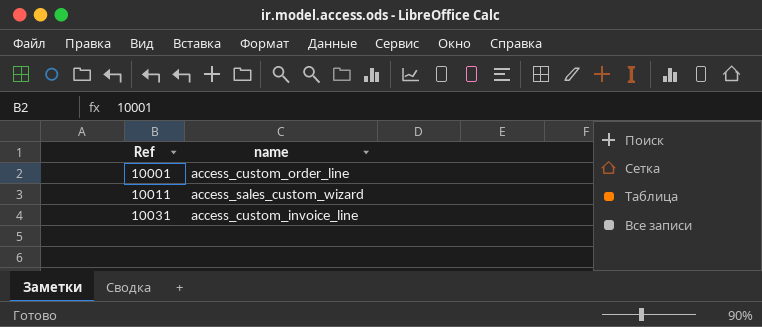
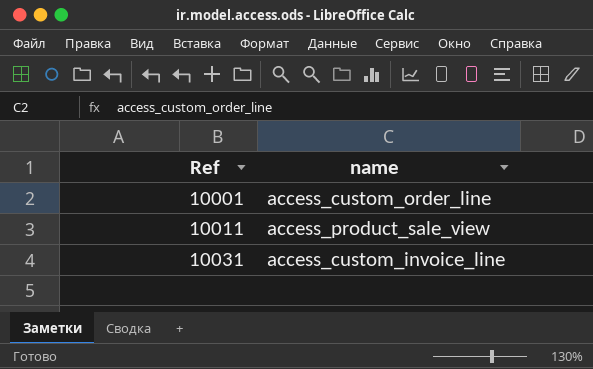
10011 | name: access_sales_custom_wizard -> access_product_sale_view

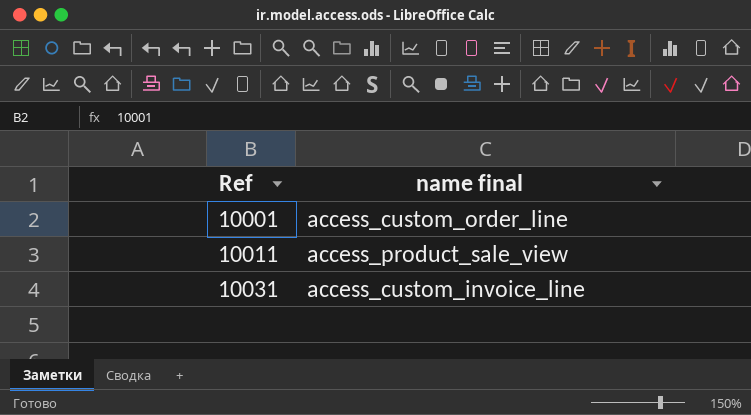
column name: name -> name final

